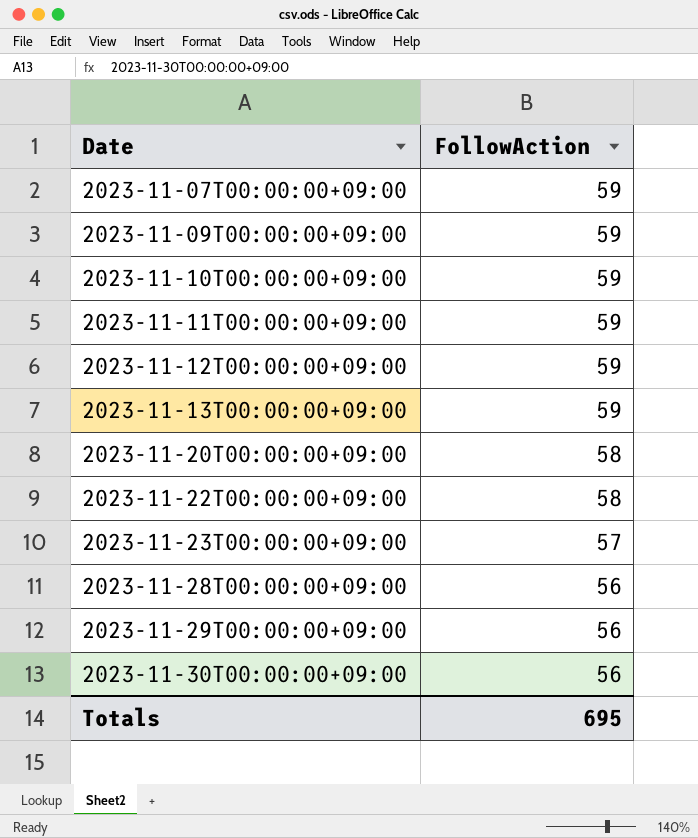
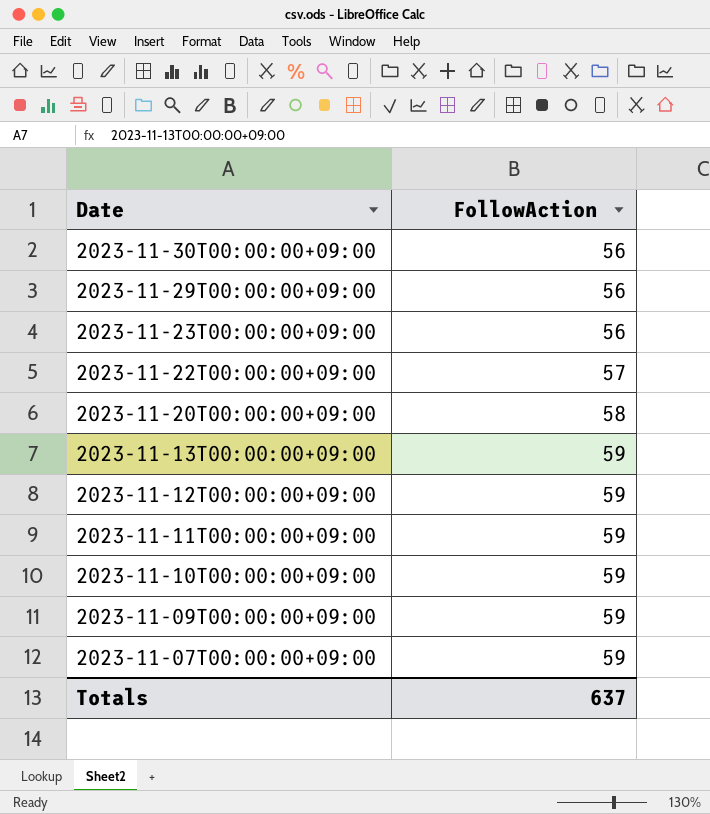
row order: Date ascending -> Date descending
row 2023-11-28T00:00:00+09:00: 56 -> none
2023-11-23T00:00:00+09:00 | FollowAction: 57 -> 56
2023-11-22T00:00:00+09:00 | FollowAction: 58 -> 57
Totals | FollowAction: 695 -> 637

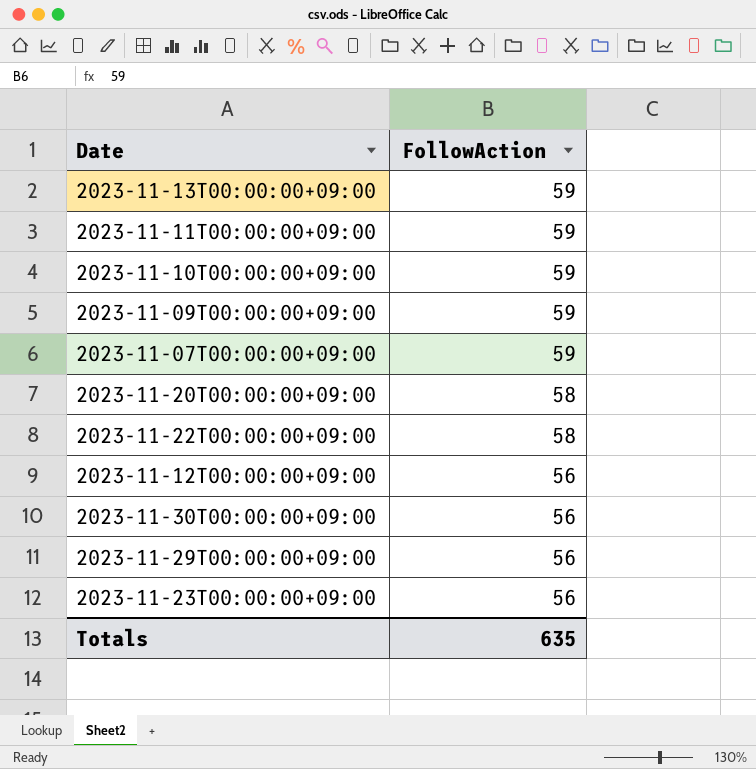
row order: Date descending -> FollowAction descending
2023-11-22T00:00:00+09:00 | FollowAction: 57 -> 58
2023-11-12T00:00:00+09:00 | FollowAction: 59 -> 56
Totals | FollowAction: 637 -> 635

